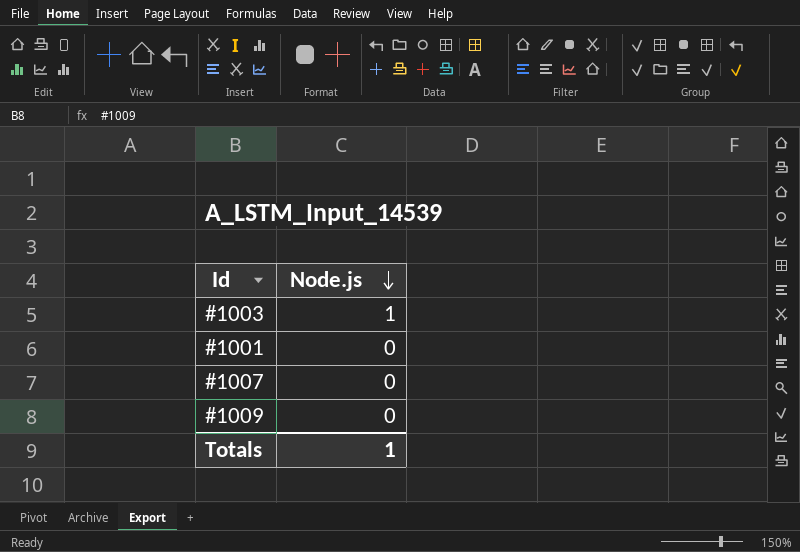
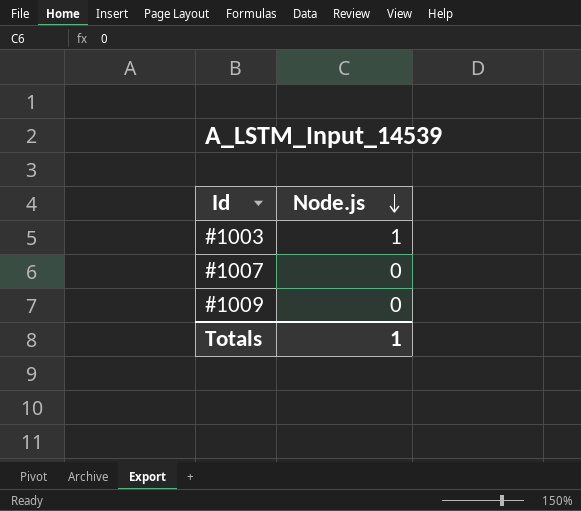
row #1001: 0 -> none

